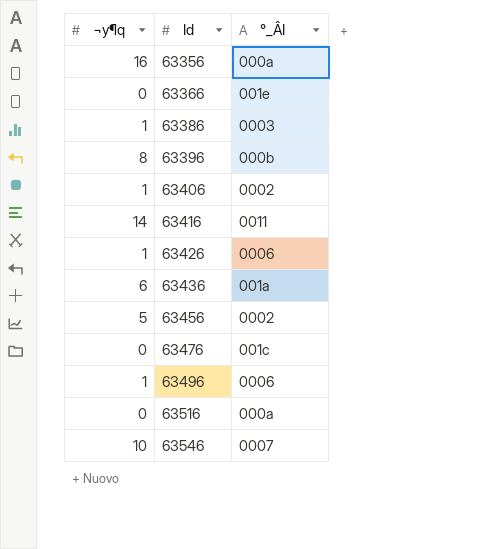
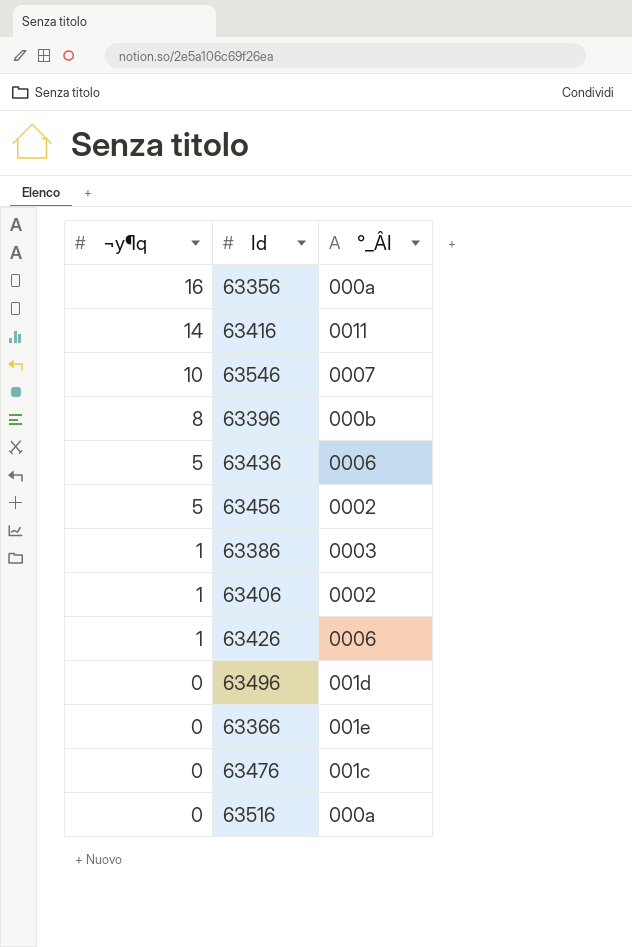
row order: Id ascending -> ¬y¶q descending
63436 | ¬y¶q: 6 -> 5
63436 | °_ÂI: 001a -> 0006
63496 | ¬y¶q: 1 -> 0
63496 | °_ÂI: 0006 -> 001d

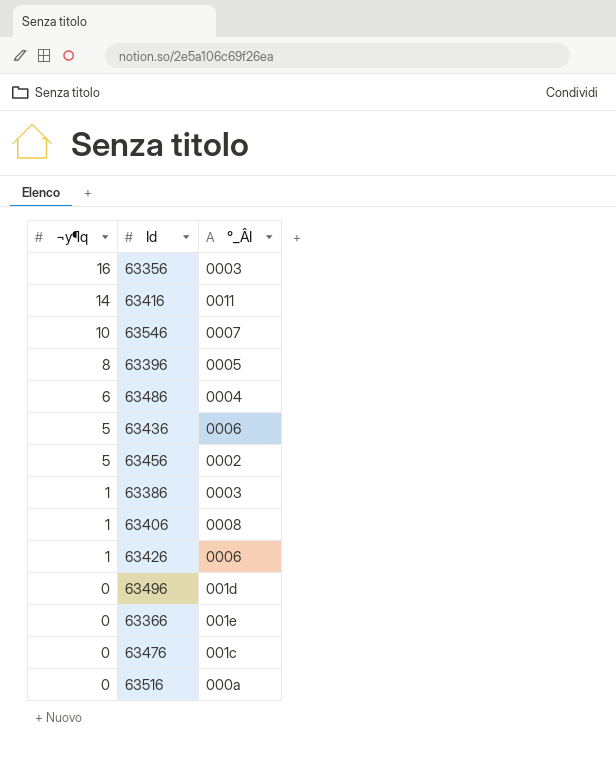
63356 | °_ÂI: 000a -> 0003
63396 | °_ÂI: 000b -> 0005
row 63486: none -> 6 | 0004
63406 | °_ÂI: 0002 -> 0008

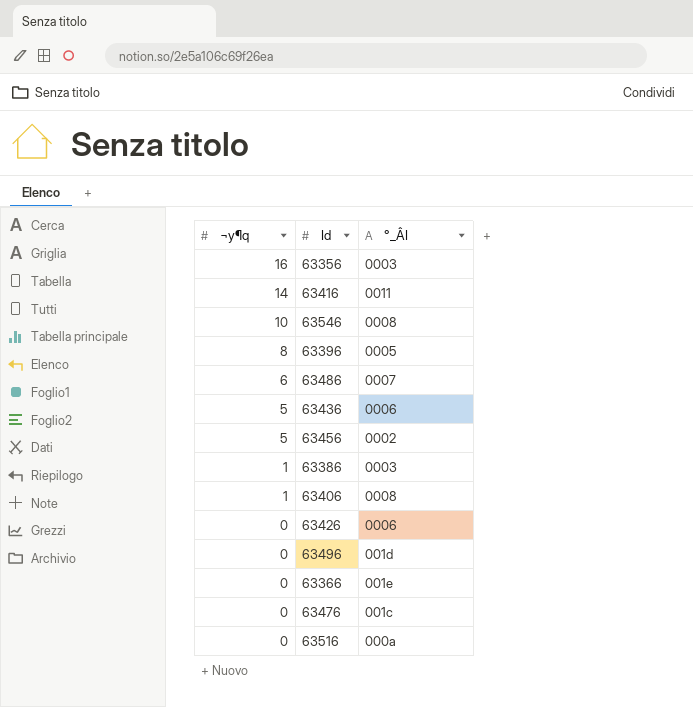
63546 | °_ÂI: 0007 -> 0008
63486 | °_ÂI: 0004 -> 0007
63426 | ¬y¶q: 1 -> 0

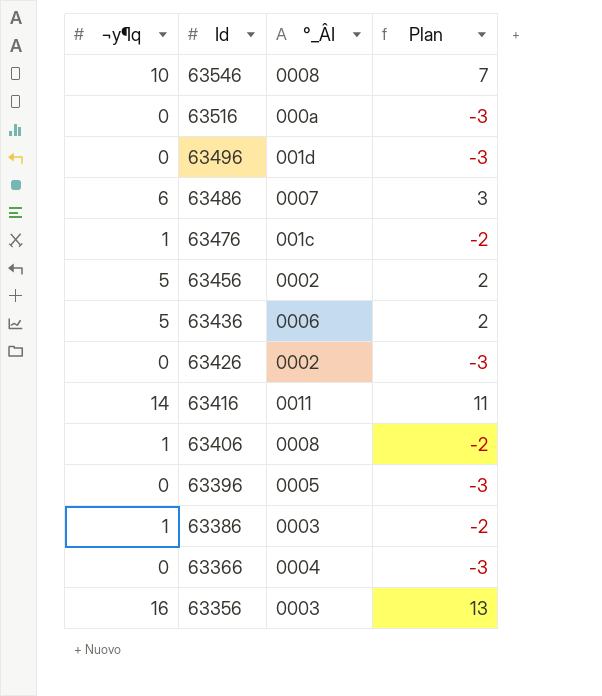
row order: ¬y¶q descending -> Id descending
column Plan | formula: none -> [¬y¶q] - 3
63476 | ¬y¶q: 0 -> 1
63426 | °_ÂI: 0006 -> 0002
63396 | ¬y¶q: 8 -> 0
63366 | °_ÂI: 001e -> 0004

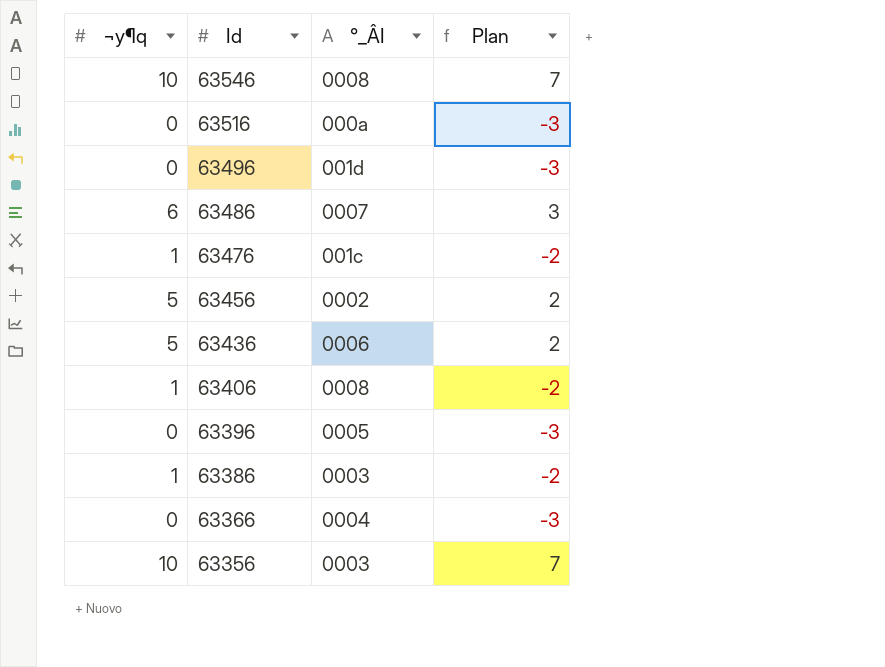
row 63426: 0 | 0002 | -3 -> none
row 63416: 14 | 0011 | 11 -> none
63356 | ¬y¶q: 16 -> 10
63356 | Plan: 13 -> 7

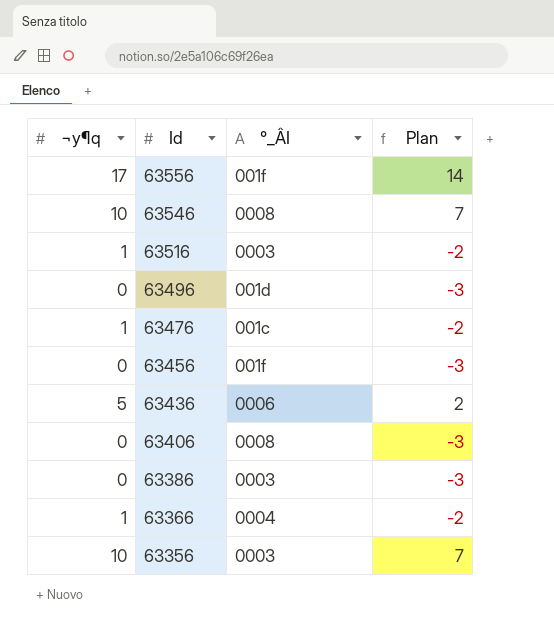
row 63486: 6 | 0007 | 3 -> none
row 63396: 0 | 0005 | -3 -> none
row 63556: none -> 17 | 001f | 14
63516 | ¬y¶q: 0 -> 1
63516 | °_ÂI: 000a -> 0003
63516 | Plan: -3 -> -2
63456 | ¬y¶q: 5 -> 0
63456 | °_ÂI: 0002 -> 001f
63456 | Plan: 2 -> -3
63406 | ¬y¶q: 1 -> 0
63406 | Plan: -2 -> -3
63386 | ¬y¶q: 1 -> 0
63386 | Plan: -2 -> -3
63366 | ¬y¶q: 0 -> 1
63366 | Plan: -3 -> -2

